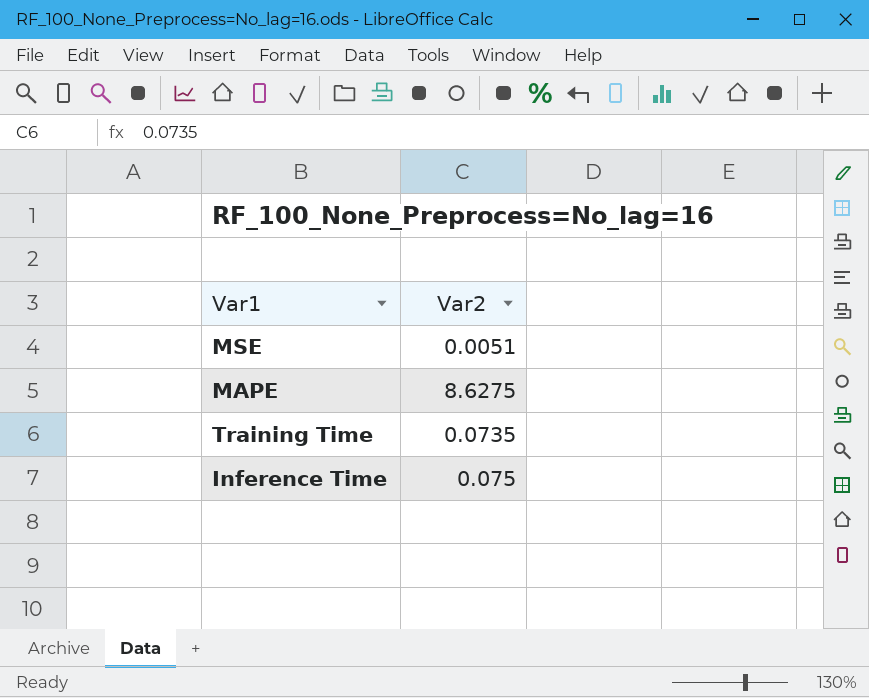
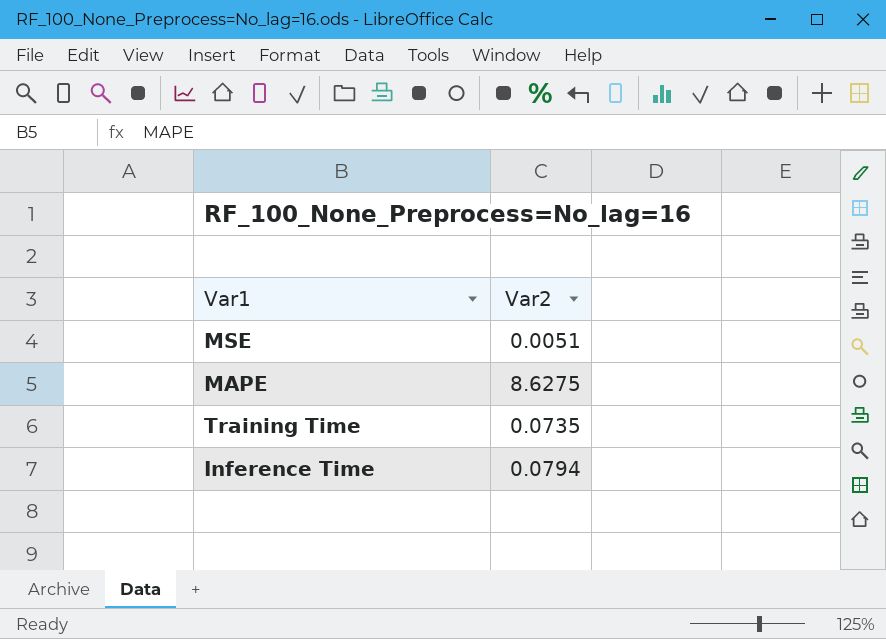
Inference Time | Var2: 0.075 -> 0.0794

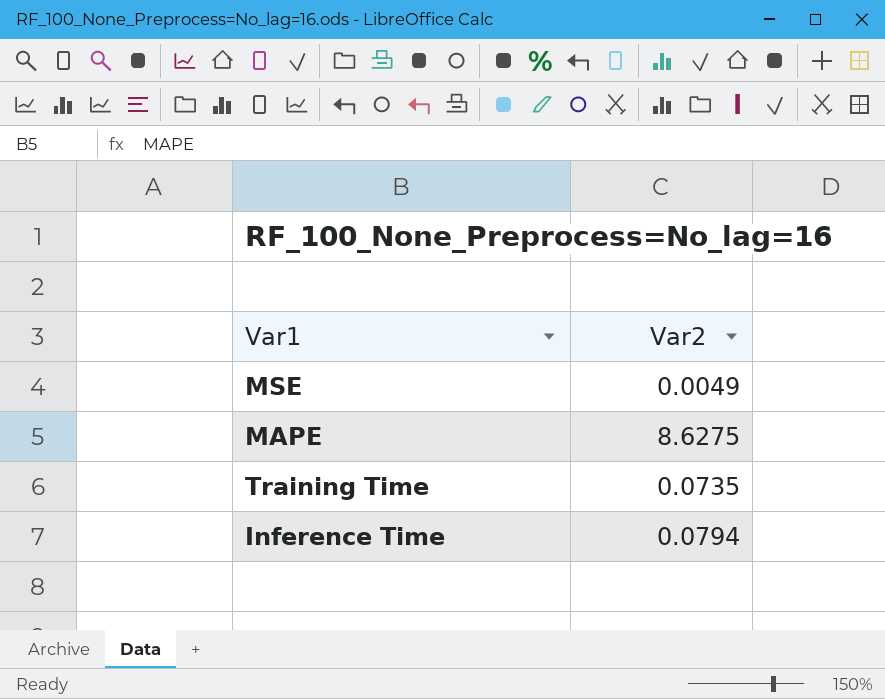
MSE | Var2: 0.0051 -> 0.0049

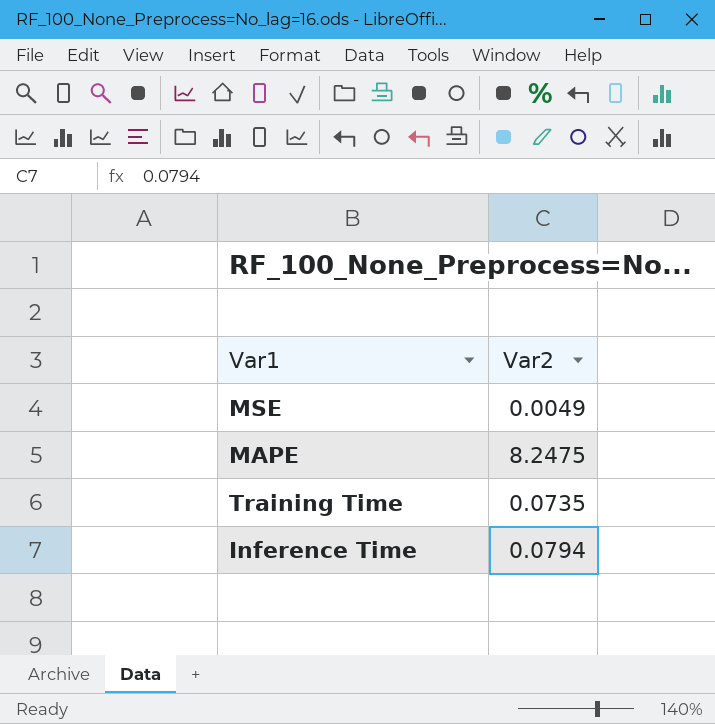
MAPE | Var2: 8.6275 -> 8.2475

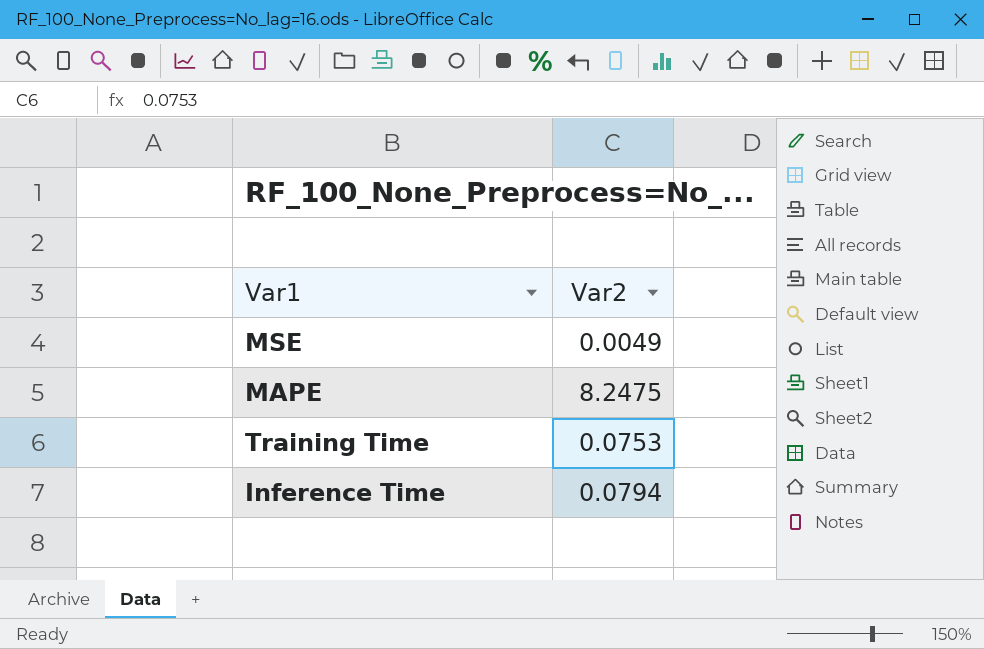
Training Time | Var2: 0.0735 -> 0.0753

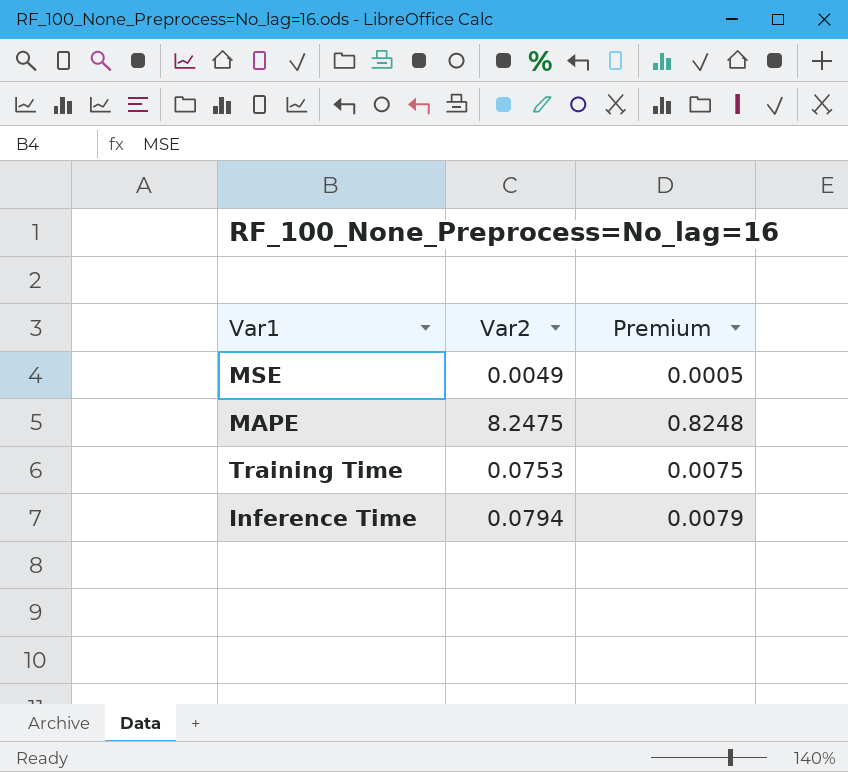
column Premium | formula: none -> [Var2] * 0.1

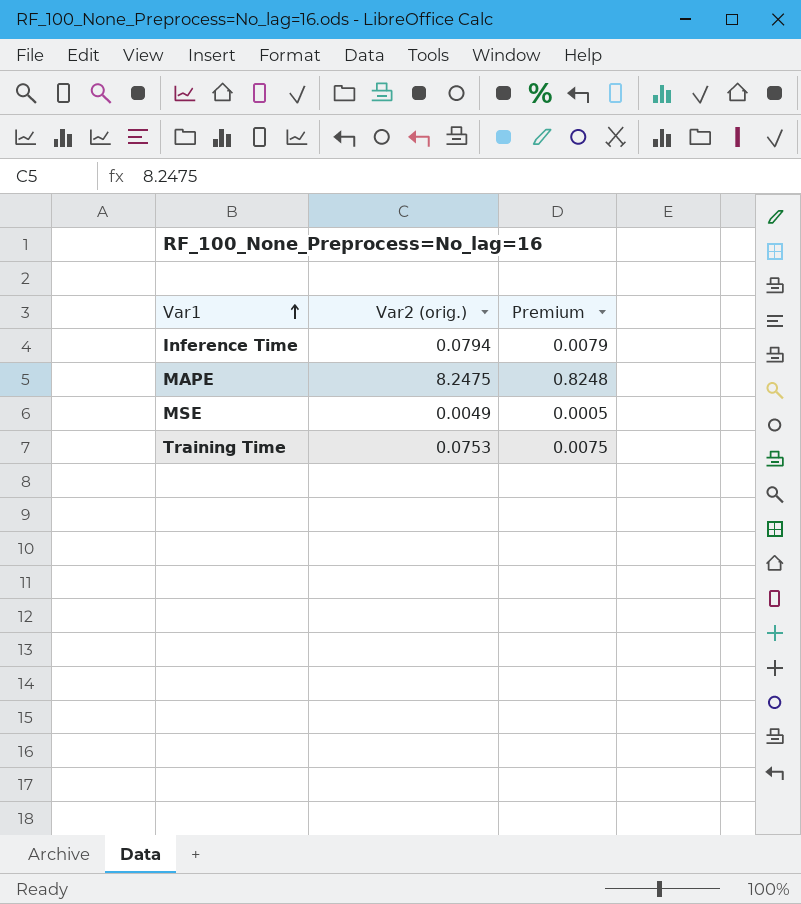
row order: none -> Var1 ascending
column name: Var2 -> Var2 (orig.)

